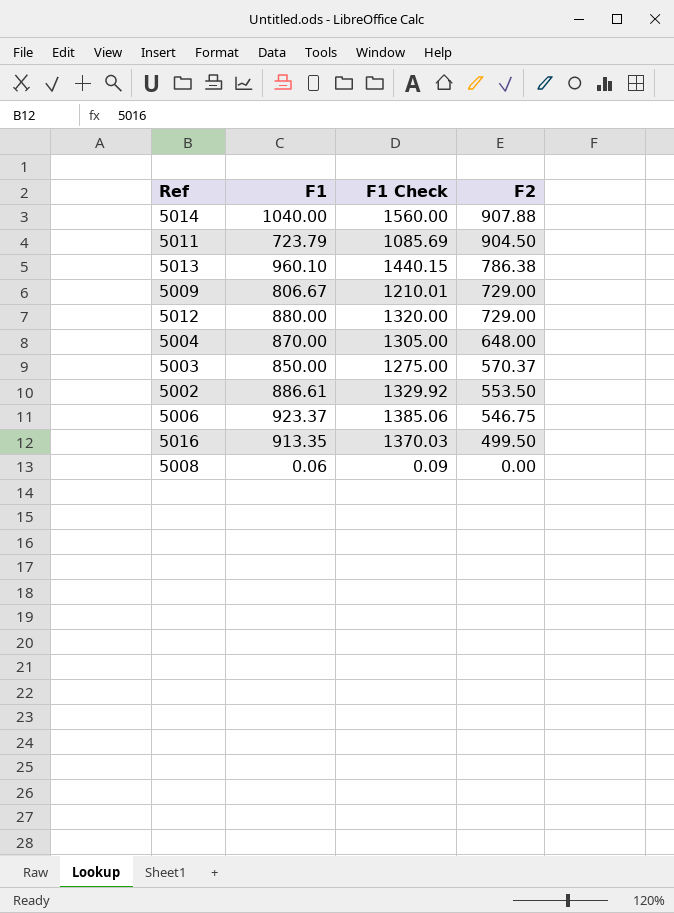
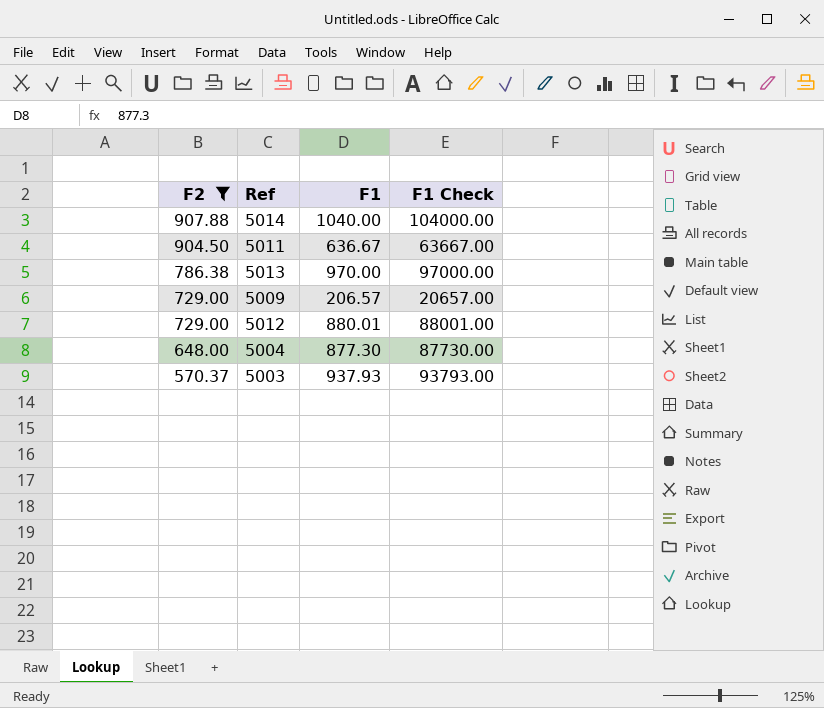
filter: none -> F2 >= 570.37
column F2 | position: 4 -> 1
column F1 Check | formula: [F1] * 1.5 -> [F1] * 100
5011 | F1: 723.79 -> 636.67
5013 | F1: 960.10 -> 970.00
5009 | F1: 806.67 -> 206.57
5012 | F1: 880.00 -> 880.01
5004 | F1: 870.00 -> 877.30
5003 | F1: 850.00 -> 937.93

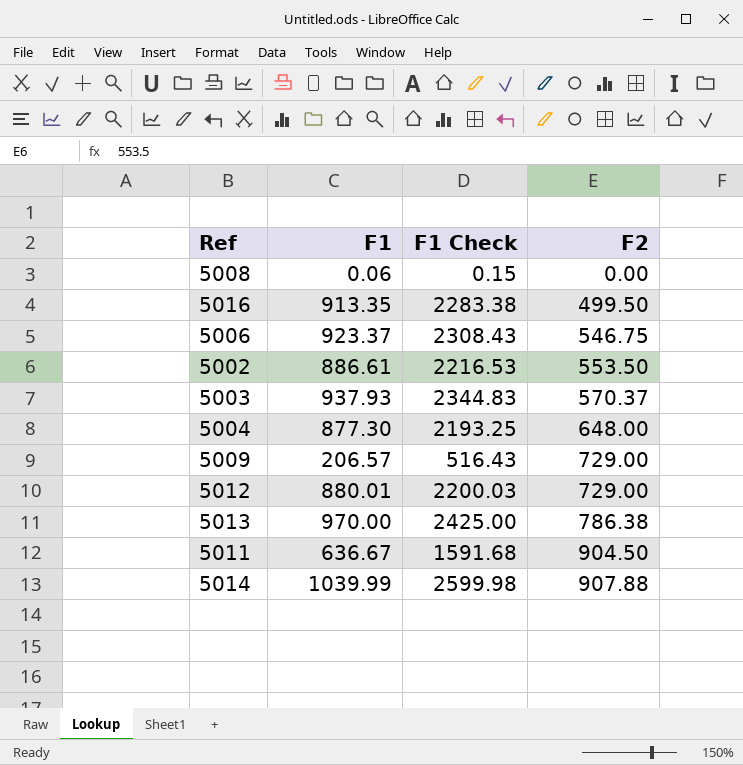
filter: F2 >= 570.37 -> none
row order: F2 descending -> F2 ascending
column F1 Check | formula: [F1] * 100 -> [F1] * 2.5
column F2 | position: 1 -> 4
5014 | F1: 1040.00 -> 1039.99

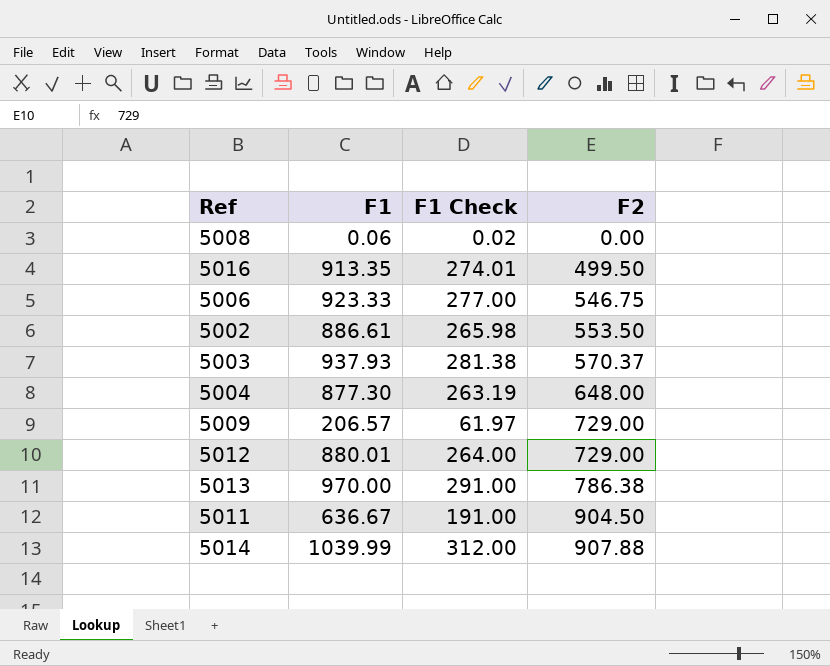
column F1 Check | formula: [F1] * 2.5 -> [F1] * 0.3
5006 | F1: 923.37 -> 923.33

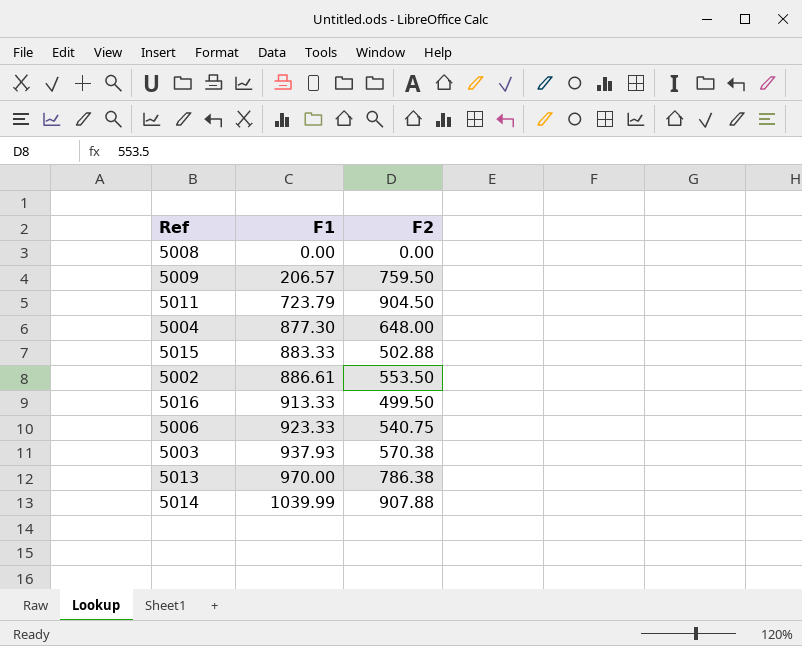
row order: F2 ascending -> F1 ascending
column F1 Check | formula: [F1] * 0.3 -> none
row 5012: 880.01 | 264.00 | 729.00 -> none
5008 | F1: 0.06 -> 0.00
5009 | F2: 729.00 -> 759.50
5011 | F1: 636.67 -> 723.79
row 5015: none -> 883.33 | 502.88
5016 | F1: 913.35 -> 913.33
5006 | F2: 546.75 -> 540.75
5003 | F2: 570.37 -> 570.38

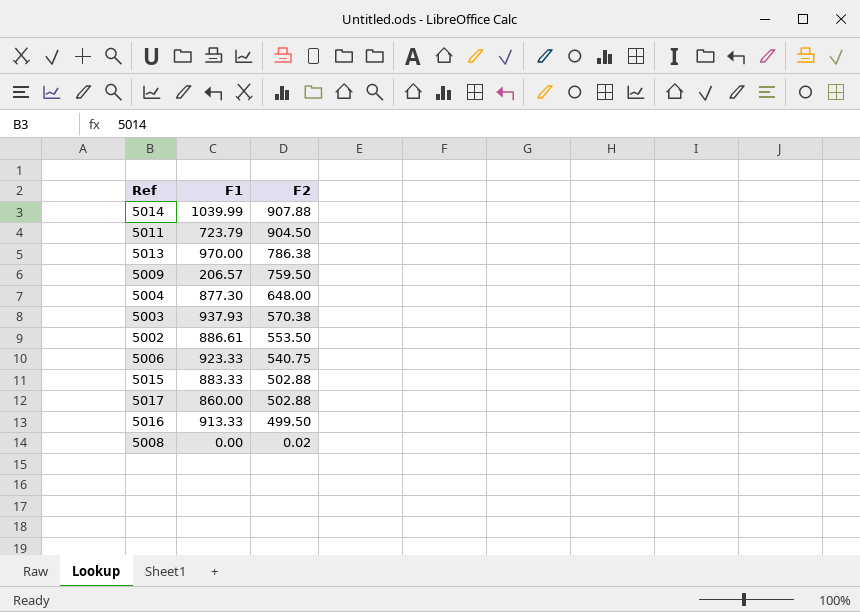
row order: F1 ascending -> F2 descending
row 5017: none -> 860.00 | 502.88
5008 | F2: 0.00 -> 0.02

